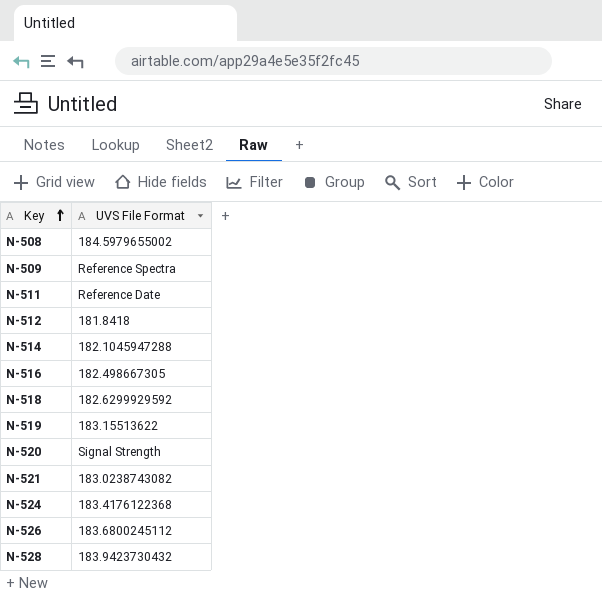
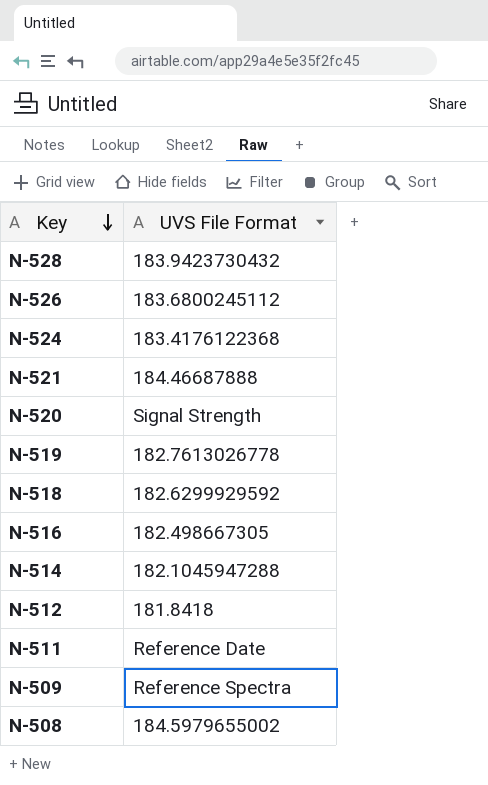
row order: Key ascending -> Key descending
N-521 | UVS File Format: 183.0238743082 -> 184.46687888
N-519 | UVS File Format: 183.15513622 -> 182.7613026778

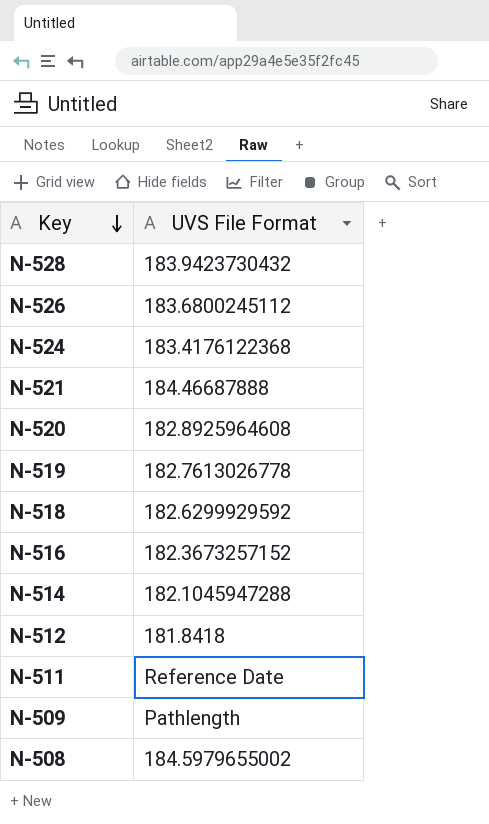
N-520 | UVS File Format: Signal Strength -> 182.8925964608
N-516 | UVS File Format: 182.498667305 -> 182.3673257152
N-509 | UVS File Format: Reference Spectra -> Pathlength

